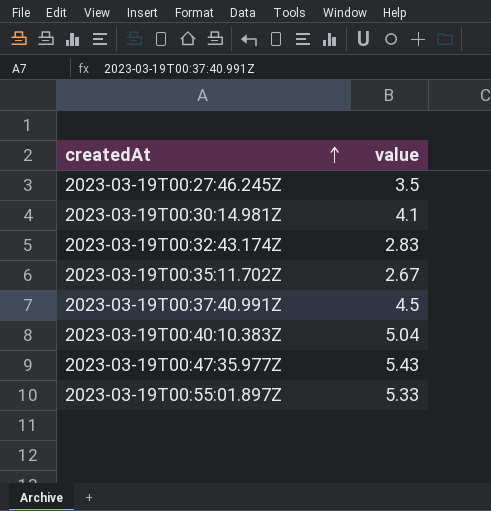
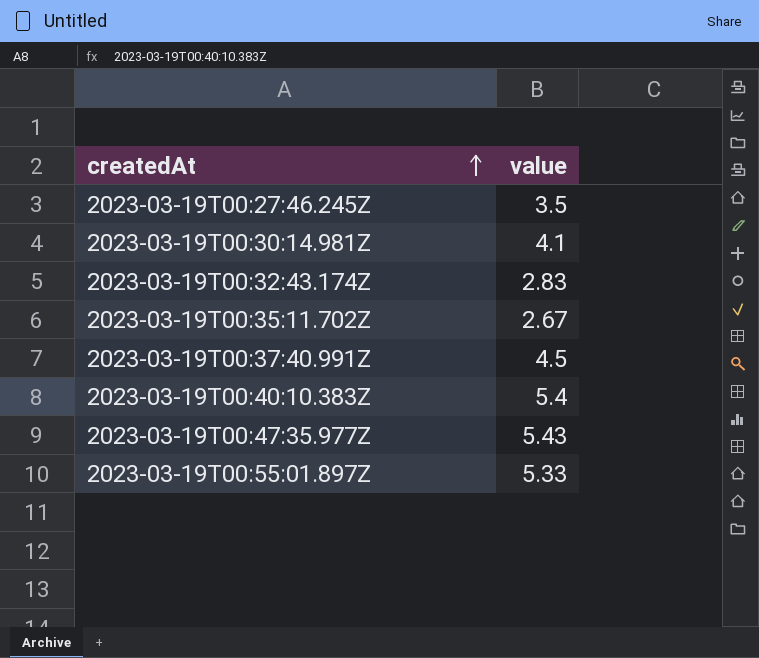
2023-03-19T00:40:10.383Z | value: 5.04 -> 5.4

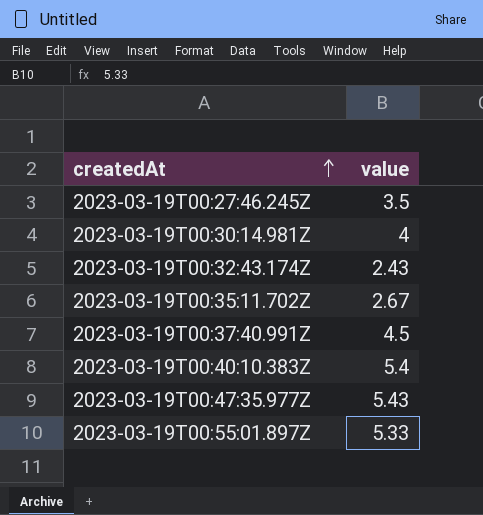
2023-03-19T00:30:14.981Z | value: 4.1 -> 4
2023-03-19T00:32:43.174Z | value: 2.83 -> 2.43

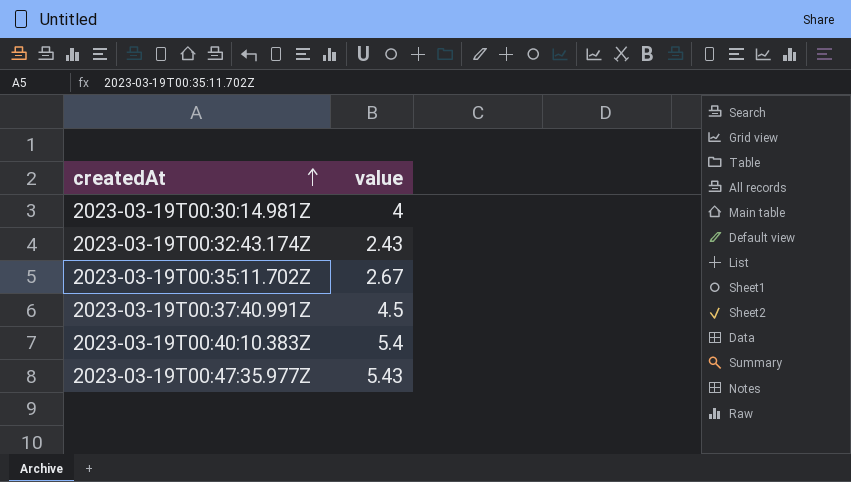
row 2023-03-19T00:27:46.245Z: 3.5 -> none
row 2023-03-19T00:55:01.897Z: 5.33 -> none

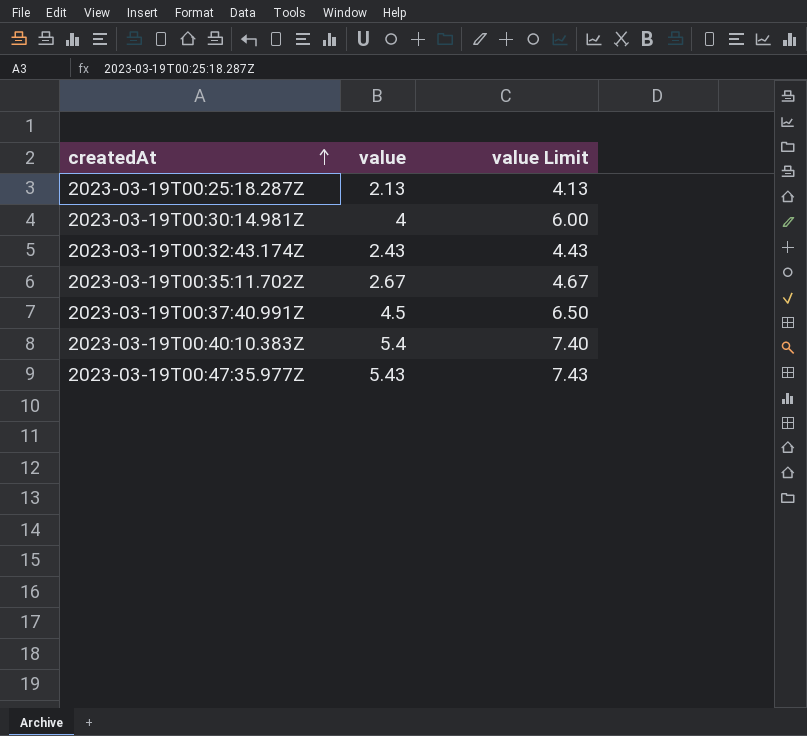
column value Limit | formula: none -> [value] + 2
row 2023-03-19T00:25:18.287Z: none -> 2.13 | 4.13

